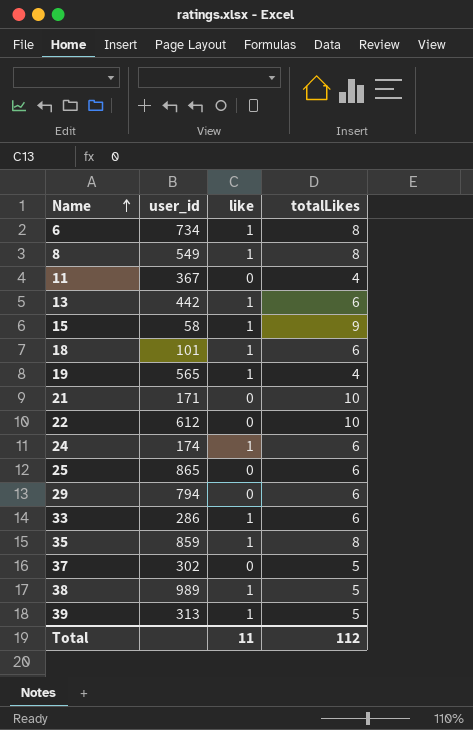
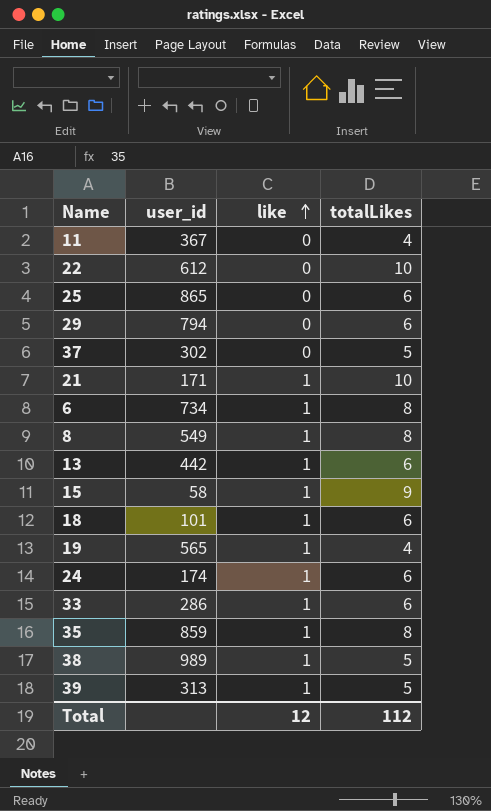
row order: Name ascending -> like ascending
21 | like: 0 -> 1
Total | like: 11 -> 12

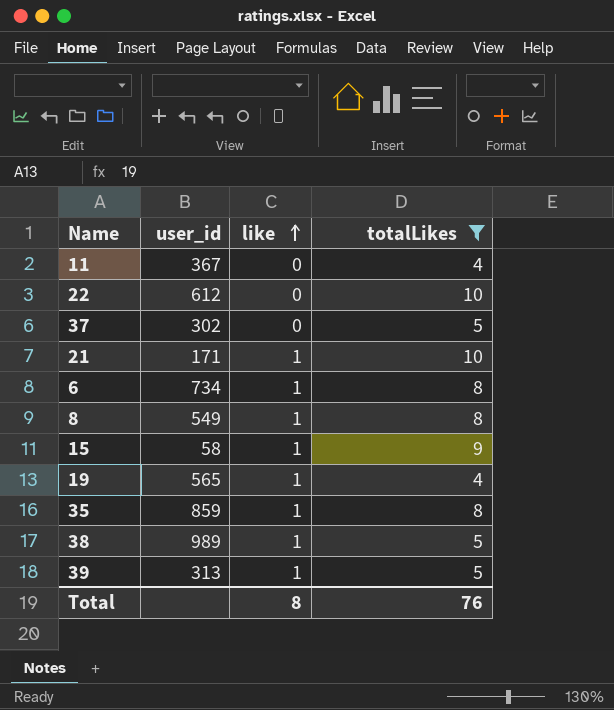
filter: none -> totalLikes != 6
Total | like: 12 -> 8
Total | totalLikes: 112 -> 76

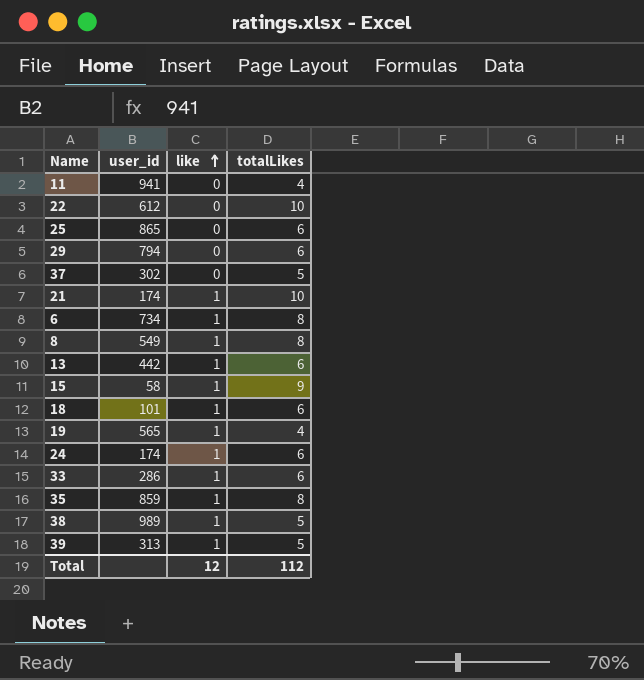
filter: totalLikes != 6 -> none
11 | user_id: 367 -> 941
21 | user_id: 171 -> 174
Total | like: 8 -> 12
Total | totalLikes: 76 -> 112

